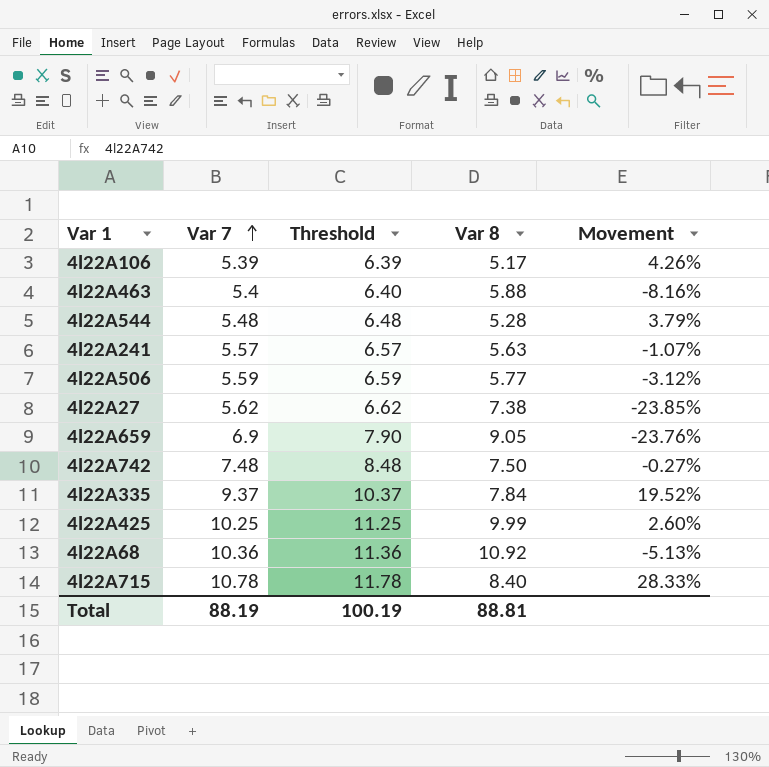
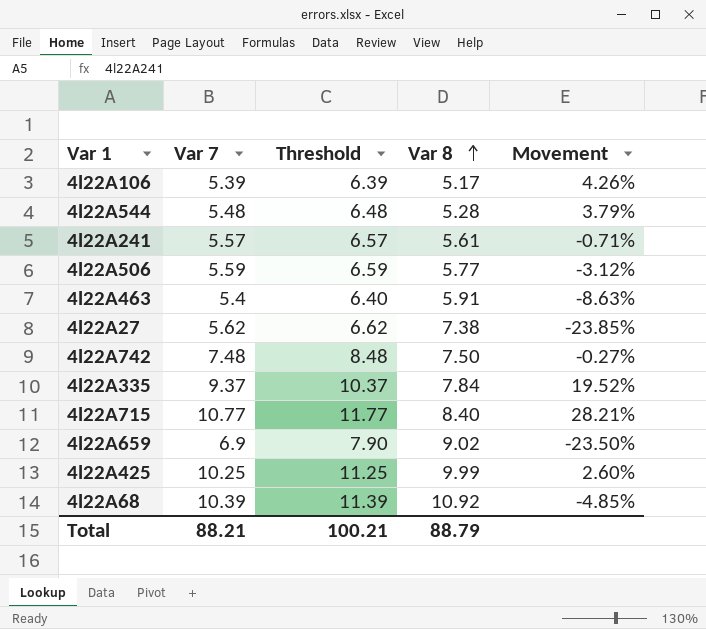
row order: Var 7 ascending -> Var 8 ascending
4l22A241 | Var 8: 5.63 -> 5.61
4l22A241 | Movement: -1.07% -> -0.71%
4l22A463 | Var 8: 5.88 -> 5.91
4l22A463 | Movement: -8.16% -> -8.63%
4l22A715 | Var 7: 10.78 -> 10.77
4l22A715 | Threshold: 11.78 -> 11.77
4l22A715 | Movement: 28.33% -> 28.21%
4l22A659 | Var 8: 9.05 -> 9.02
4l22A659 | Movement: -23.76% -> -23.50%
4l22A68 | Var 7: 10.36 -> 10.39
4l22A68 | Threshold: 11.36 -> 11.39
4l22A68 | Movement: -5.13% -> -4.85%
Total | Var 7: 88.19 -> 88.21
Total | Threshold: 100.19 -> 100.21
Total | Var 8: 88.81 -> 88.79

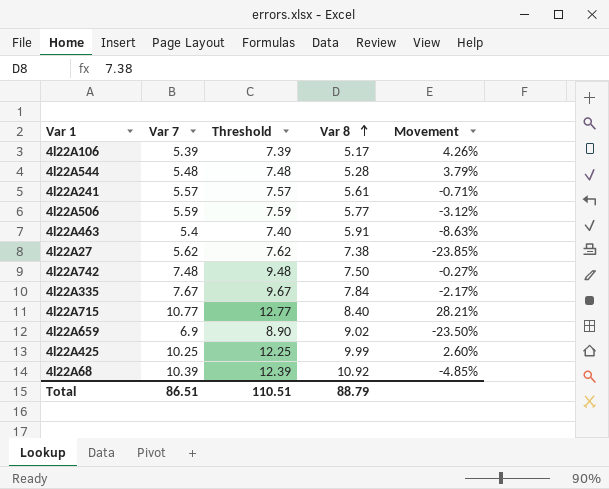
column Threshold | formula: [Var 7] + 1 -> [Var 7] + 2
4l22A335 | Var 7: 9.37 -> 7.67
4l22A335 | Movement: 19.52% -> -2.17%
Total | Var 7: 88.21 -> 86.51
Total | Threshold: 100.21 -> 110.51

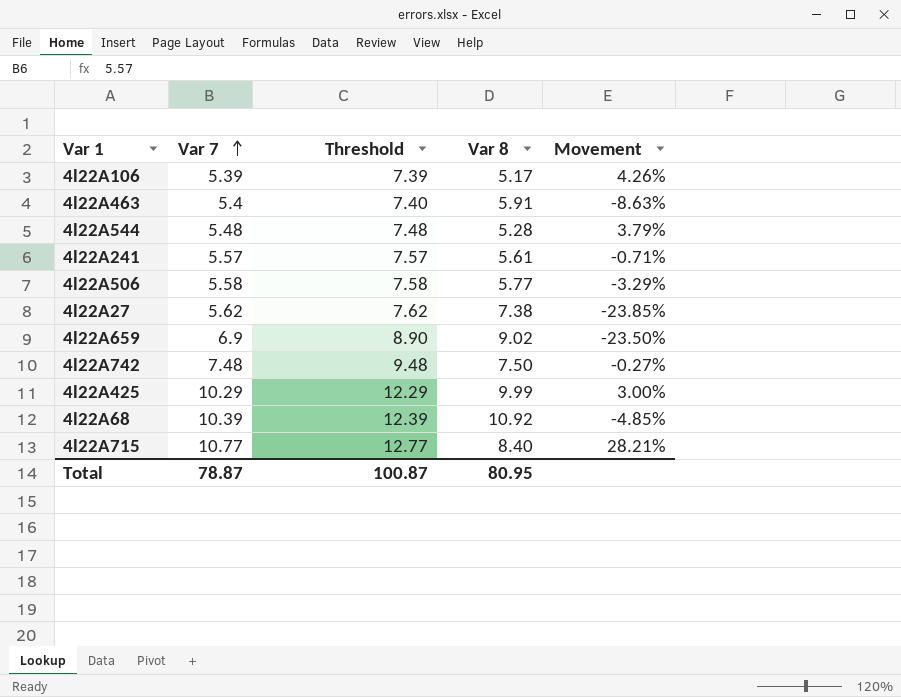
row order: Var 8 ascending -> Var 7 ascending
row 4l22A335: 7.67 | 9.67 | 7.84 | -2.17% -> none
4l22A506 | Var 7: 5.59 -> 5.58
4l22A506 | Threshold: 7.59 -> 7.58
4l22A506 | Movement: -3.12% -> -3.29%
4l22A425 | Var 7: 10.25 -> 10.29
4l22A425 | Threshold: 12.25 -> 12.29
4l22A425 | Movement: 2.60% -> 3.00%
Total | Var 7: 86.51 -> 78.87
Total | Threshold: 110.51 -> 100.87
Total | Var 8: 88.79 -> 80.95

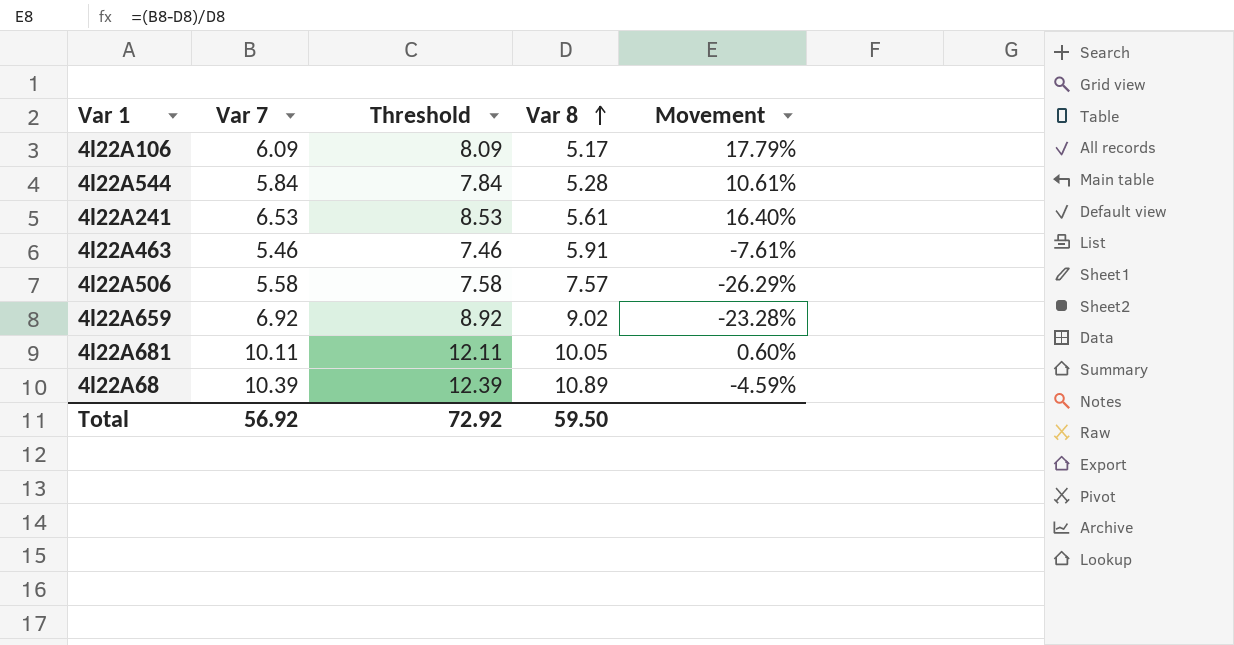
row order: Var 7 ascending -> Var 8 ascending
row 4l22A27: 5.62 | 7.62 | 7.38 | -23.85% -> none
row 4l22A742: 7.48 | 9.48 | 7.50 | -0.27% -> none
row 4l22A425: 10.29 | 12.29 | 9.99 | 3.00% -> none
row 4l22A715: 10.77 | 12.77 | 8.40 | 28.21% -> none
4l22A106 | Var 7: 5.39 -> 6.09
4l22A106 | Threshold: 7.39 -> 8.09
4l22A106 | Movement: 4.26% -> 17.79%
4l22A544 | Var 7: 5.48 -> 5.84
4l22A544 | Threshold: 7.48 -> 7.84
4l22A544 | Movement: 3.79% -> 10.61%
4l22A241 | Var 7: 5.57 -> 6.53
4l22A241 | Threshold: 7.57 -> 8.53
4l22A241 | Movement: -0.71% -> 16.40%
4l22A463 | Var 7: 5.4 -> 5.46
4l22A463 | Threshold: 7.40 -> 7.46
4l22A463 | Movement: -8.63% -> -7.61%
4l22A506 | Var 8: 5.77 -> 7.57
4l22A506 | Movement: -3.29% -> -26.29%
4l22A659 | Var 7: 6.9 -> 6.92
4l22A659 | Threshold: 8.90 -> 8.92
4l22A659 | Movement: -23.50% -> -23.28%
row 4l22A681: none -> 10.11 | 12.11 | 10.05 | 0.60%
4l22A68 | Var 8: 10.92 -> 10.89
4l22A68 | Movement: -4.85% -> -4.59%
Total | Var 7: 78.87 -> 56.92
Total | Threshold: 100.87 -> 72.92
Total | Var 8: 80.95 -> 59.50

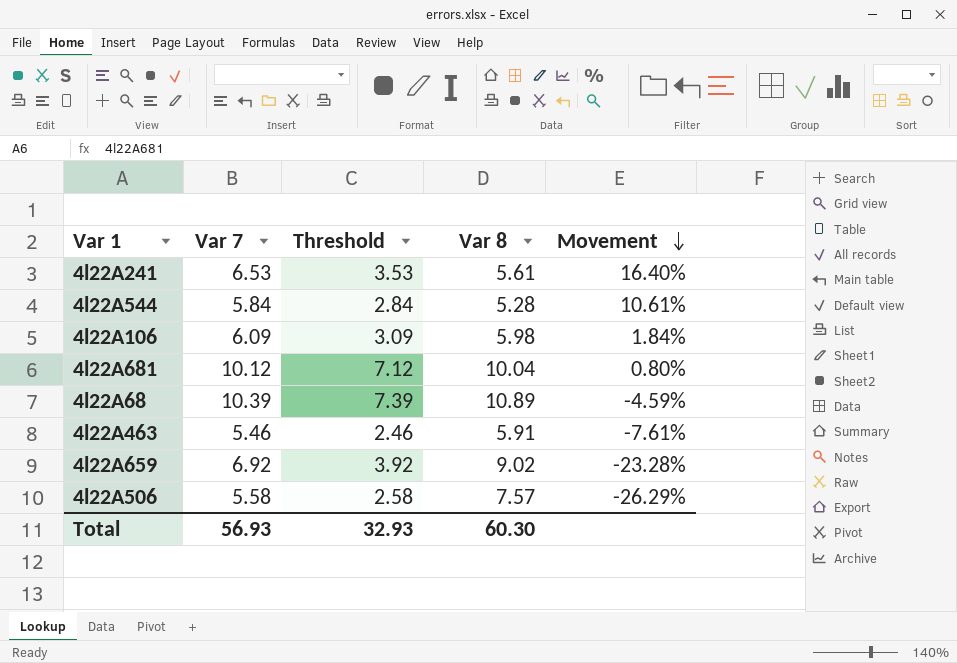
row order: Var 8 ascending -> Movement descending
column Threshold | formula: [Var 7] + 2 -> [Var 7] - 3
4l22A106 | Var 8: 5.17 -> 5.98
4l22A106 | Movement: 17.79% -> 1.84%
4l22A681 | Var 7: 10.11 -> 10.12
4l22A681 | Var 8: 10.05 -> 10.04
4l22A681 | Movement: 0.60% -> 0.80%
Total | Var 7: 56.92 -> 56.93
Total | Threshold: 72.92 -> 32.93
Total | Var 8: 59.50 -> 60.30

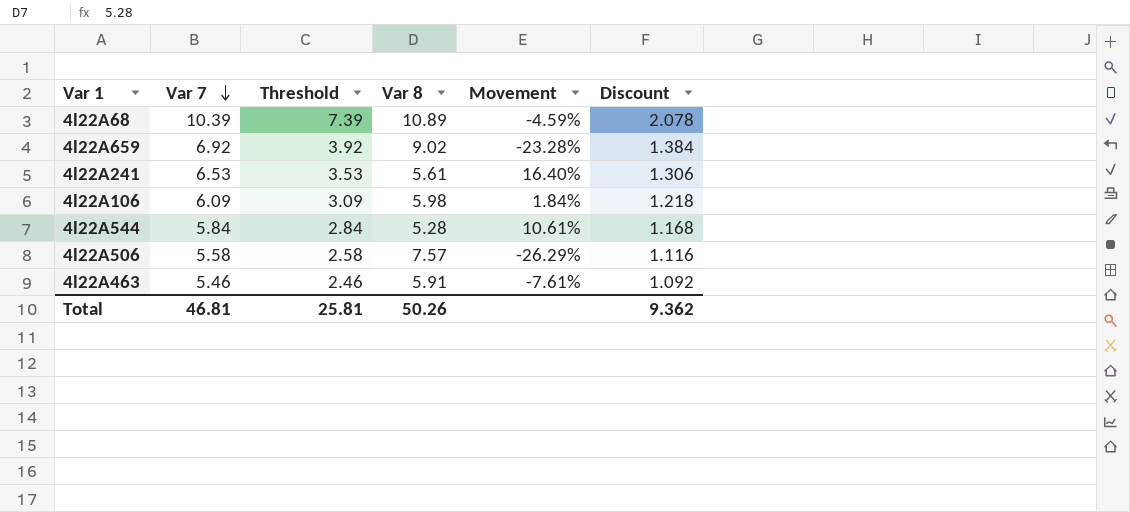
row order: Movement descending -> Var 7 descending
column Discount | formula: none -> [Var 7] * 0.2
row 4l22A681: 10.12 | 7.12 | 10.04 | 0.80% -> none
Total | Var 7: 56.93 -> 46.81
Total | Threshold: 32.93 -> 25.81
Total | Var 8: 60.30 -> 50.26

